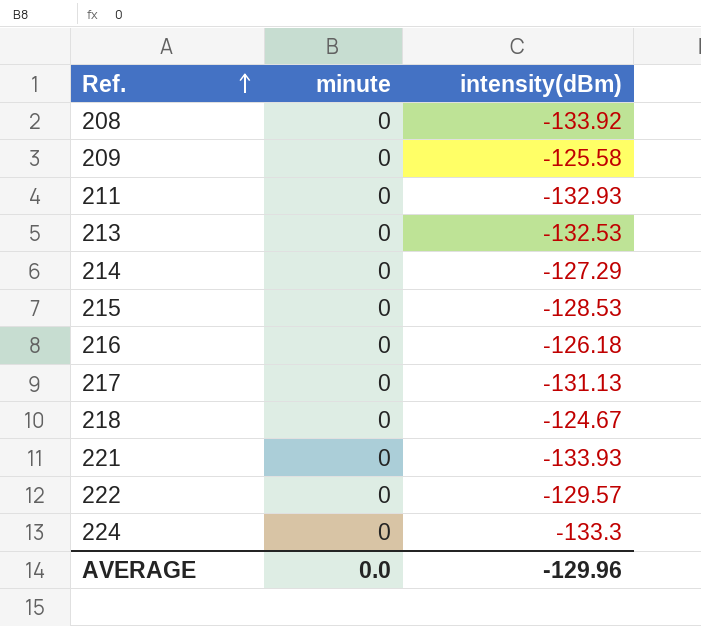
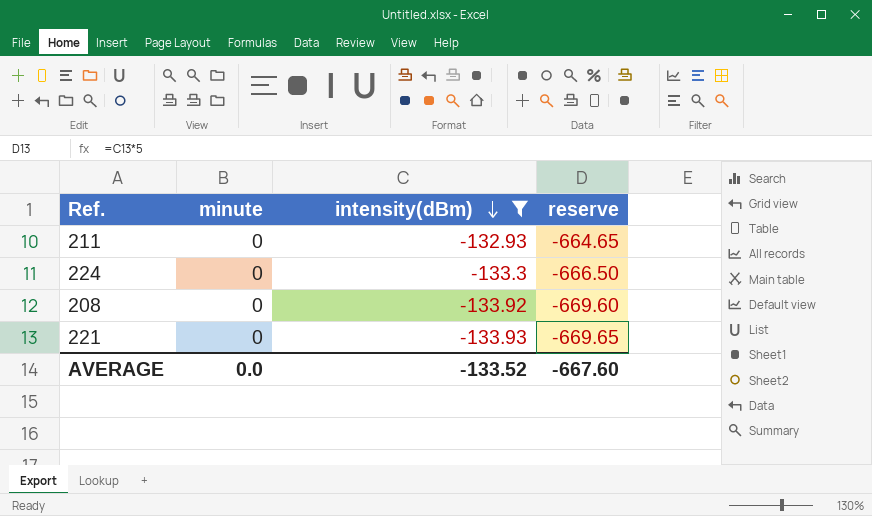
filter: none -> intensity(dBm) <= -132.93
row order: Ref. ascending -> intensity(dBm) descending
column reserve | formula: none -> [intensity(dBm)] * 5
AVERAGE | intensity(dBm): -129.96 -> -133.52

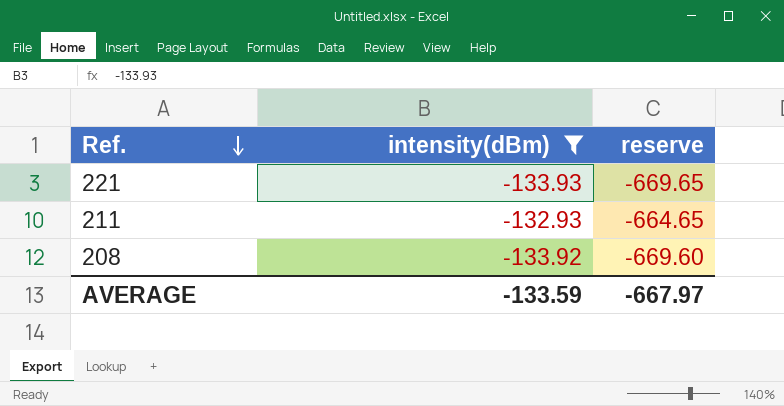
row order: intensity(dBm) descending -> Ref. descending
column minute | position: 2 -> none
row 224: 0 | -133.3 | -666.50 -> none
AVERAGE | intensity(dBm): -133.52 -> -133.59
AVERAGE | reserve: -667.60 -> -667.97

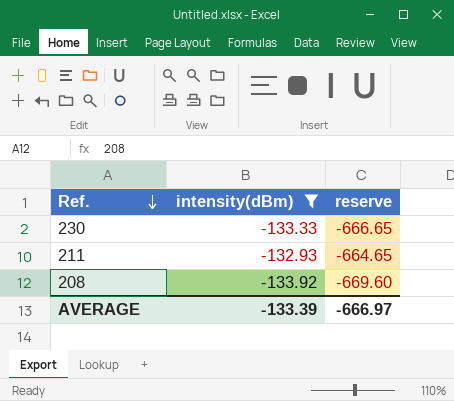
row 221: -133.93 | -669.65 -> none
row 230: none -> -133.33 | -666.65
AVERAGE | intensity(dBm): -133.59 -> -133.39
AVERAGE | reserve: -667.97 -> -666.97

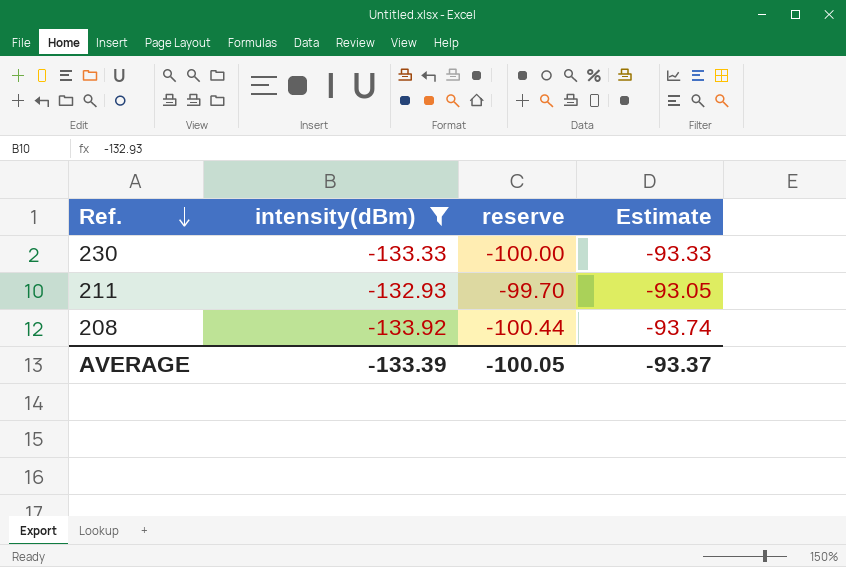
column reserve | formula: [intensity(dBm)] * 5 -> [intensity(dBm)] * 0.75
column Estimate | formula: none -> [intensity(dBm)] * 0.7
AVERAGE | reserve: -666.97 -> -100.05

